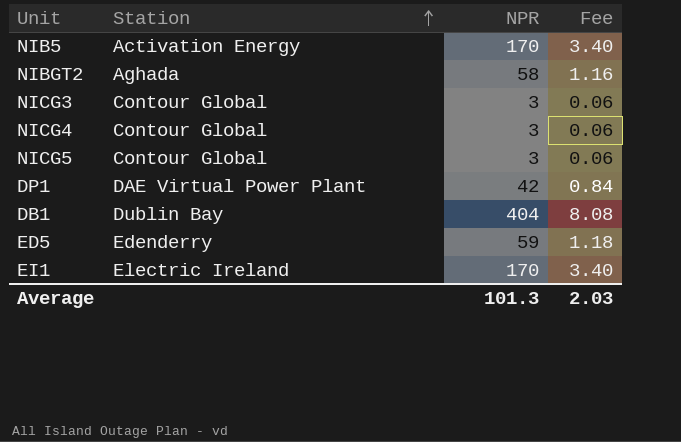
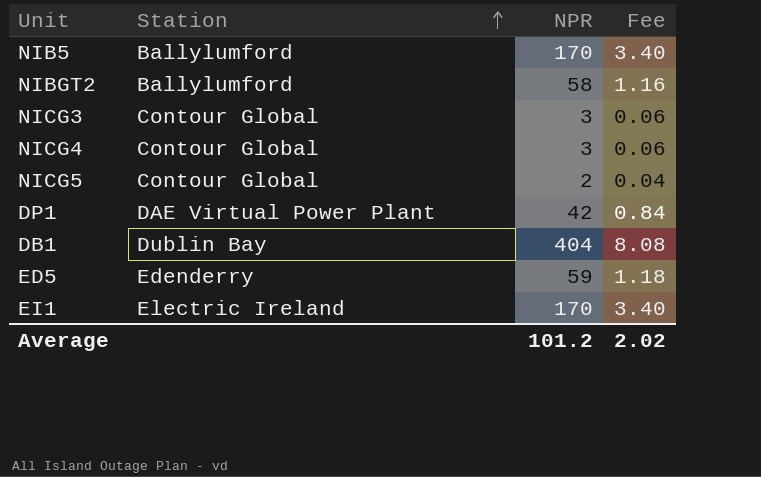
NIB5 | Station: Activation Energy -> Ballylumford
NIBGT2 | Station: Aghada -> Ballylumford
NICG5 | NPR: 3 -> 2
NICG5 | Fee: 0.06 -> 0.04
Average | NPR: 101.3 -> 101.2
Average | Fee: 2.03 -> 2.02

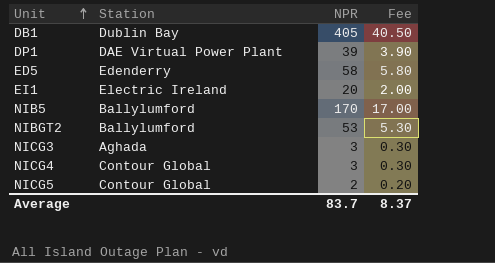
row order: Station ascending -> Unit ascending
column Fee | formula: [NPR] * 0.02 -> [NPR] * 0.1
DB1 | NPR: 404 -> 405
DP1 | NPR: 42 -> 39
ED5 | NPR: 59 -> 58
EI1 | NPR: 170 -> 20
NIBGT2 | NPR: 58 -> 53
NICG3 | Station: Contour Global -> Aghada
Average | NPR: 101.2 -> 83.7
Average | Fee: 2.02 -> 8.37

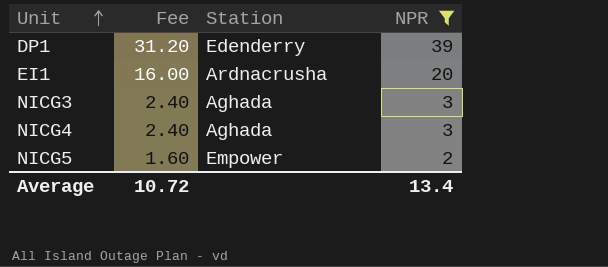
filter: none -> NPR <= 39
column Fee | formula: [NPR] * 0.1 -> [NPR] * 0.8
column Fee | position: 4 -> 2
DP1 | Station: DAE Virtual Power Plant -> Edenderry
EI1 | Station: Electric Ireland -> Ardnacrusha
NICG4 | Station: Contour Global -> Aghada
NICG5 | Station: Contour Global -> Empower
Average | Fee: 8.37 -> 10.72
Average | NPR: 83.7 -> 13.4

